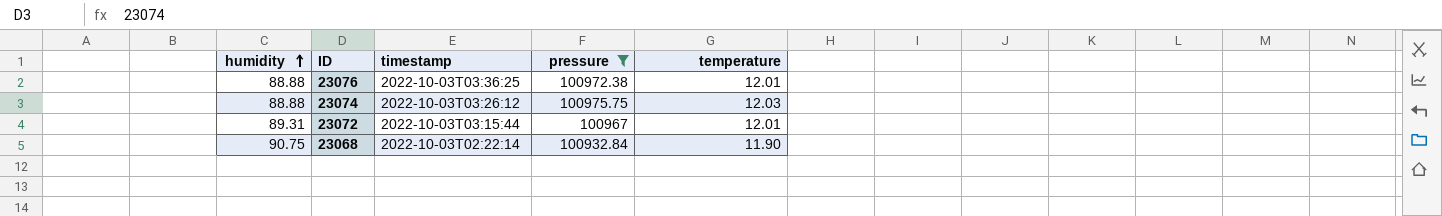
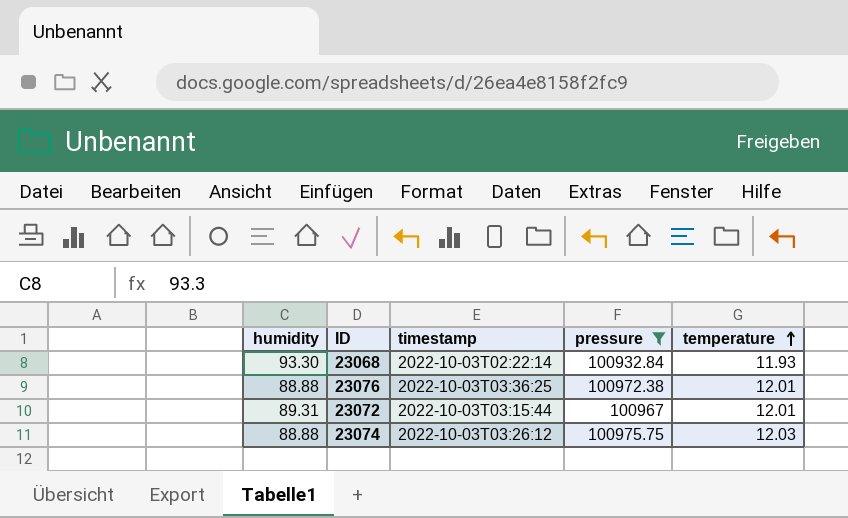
row order: humidity ascending -> temperature ascending
23068 | humidity: 90.75 -> 93.30
23068 | temperature: 11.90 -> 11.93

